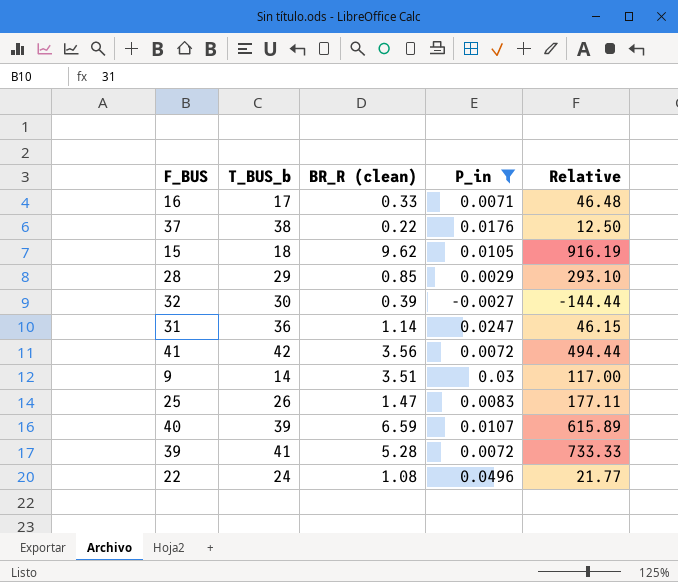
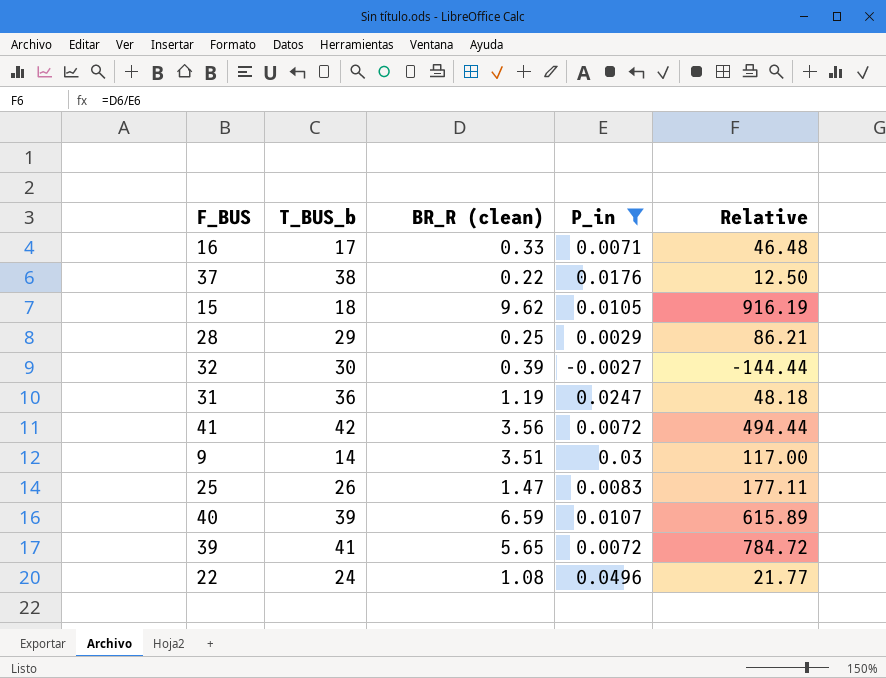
28 | BR_R (clean): 0.85 -> 0.25
28 | Relative: 293.10 -> 86.21
31 | BR_R (clean): 1.14 -> 1.19
31 | Relative: 46.15 -> 48.18
39 | BR_R (clean): 5.28 -> 5.65
39 | Relative: 733.33 -> 784.72

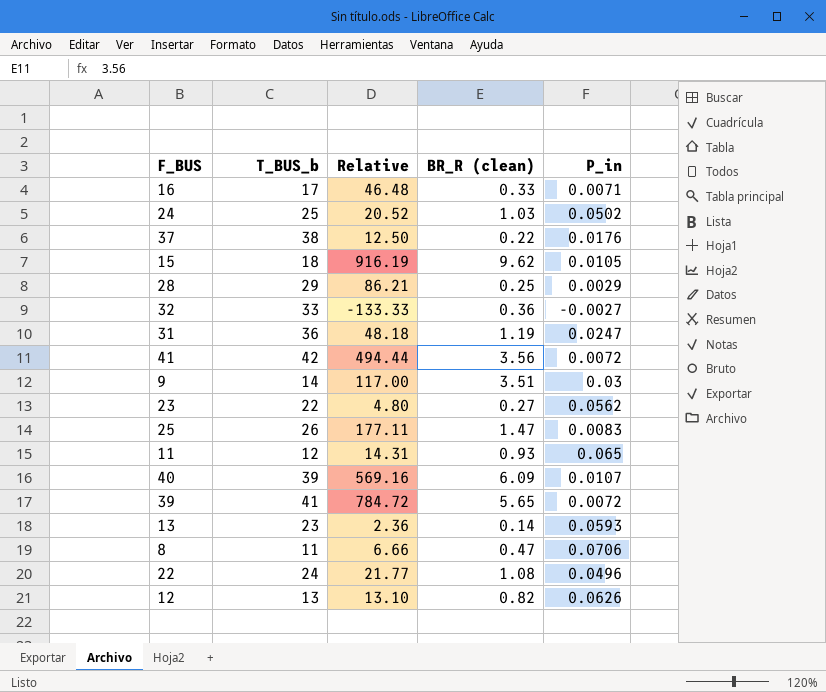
filter: P_in <= 0.0496 -> none
column Relative | position: 5 -> 3
32 | T_BUS_b: 30 -> 33
32 | Relative: -144.44 -> -133.33
32 | BR_R (clean): 0.39 -> 0.36
40 | Relative: 615.89 -> 569.16
40 | BR_R (clean): 6.59 -> 6.09

